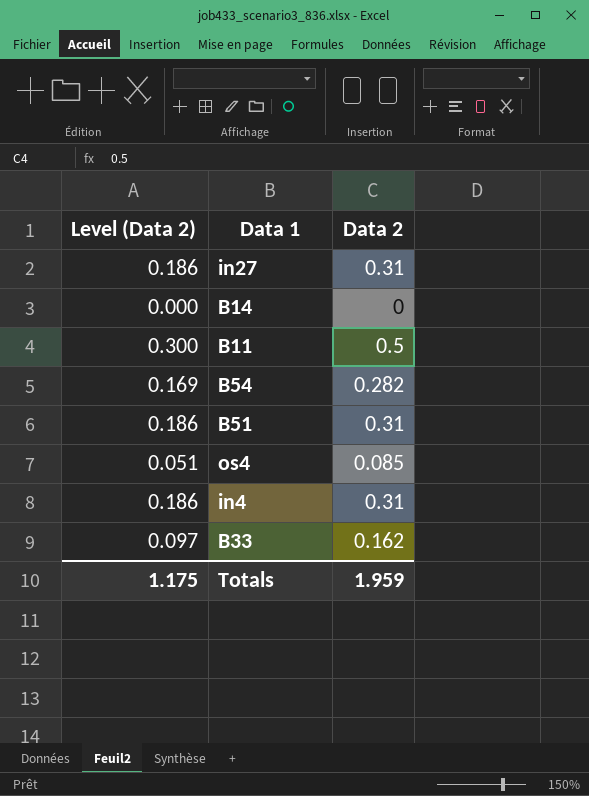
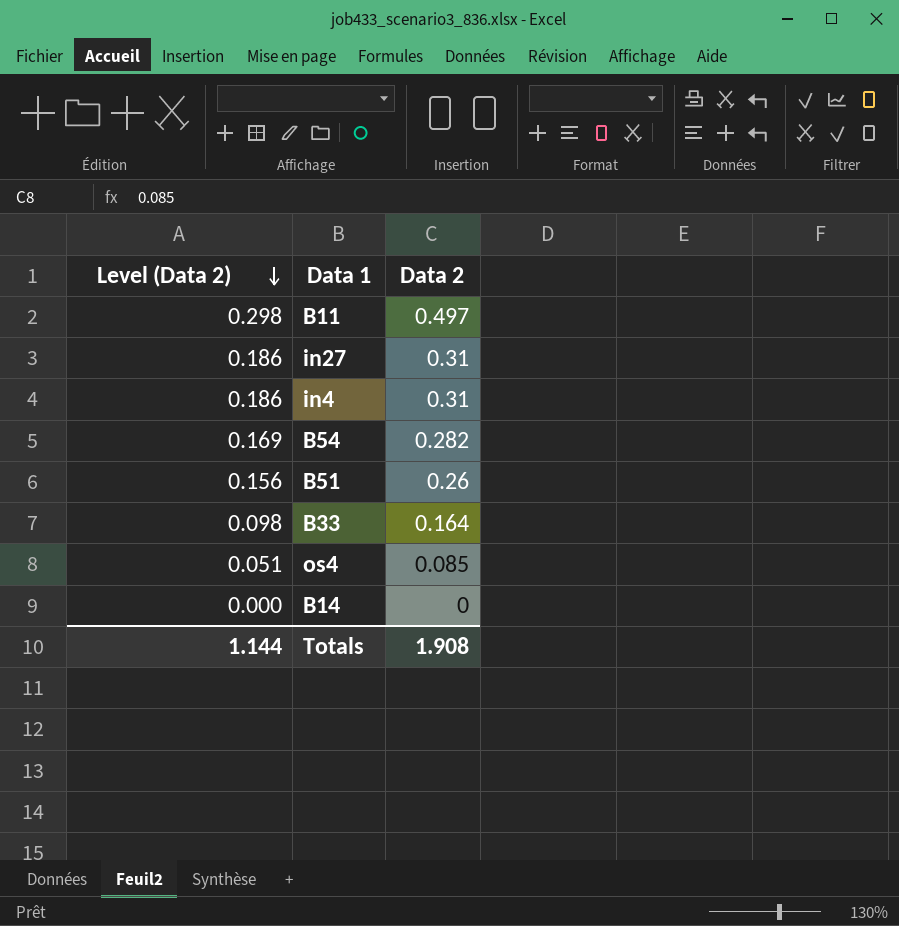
row order: none -> Level (Data 2) descending
B11 | Level (Data 2): 0.300 -> 0.298
B11 | Data 2: 0.5 -> 0.497
B51 | Level (Data 2): 0.186 -> 0.156
B51 | Data 2: 0.31 -> 0.26
B33 | Level (Data 2): 0.097 -> 0.098
B33 | Data 2: 0.162 -> 0.164
Totals | Level (Data 2): 1.175 -> 1.144
Totals | Data 2: 1.959 -> 1.908

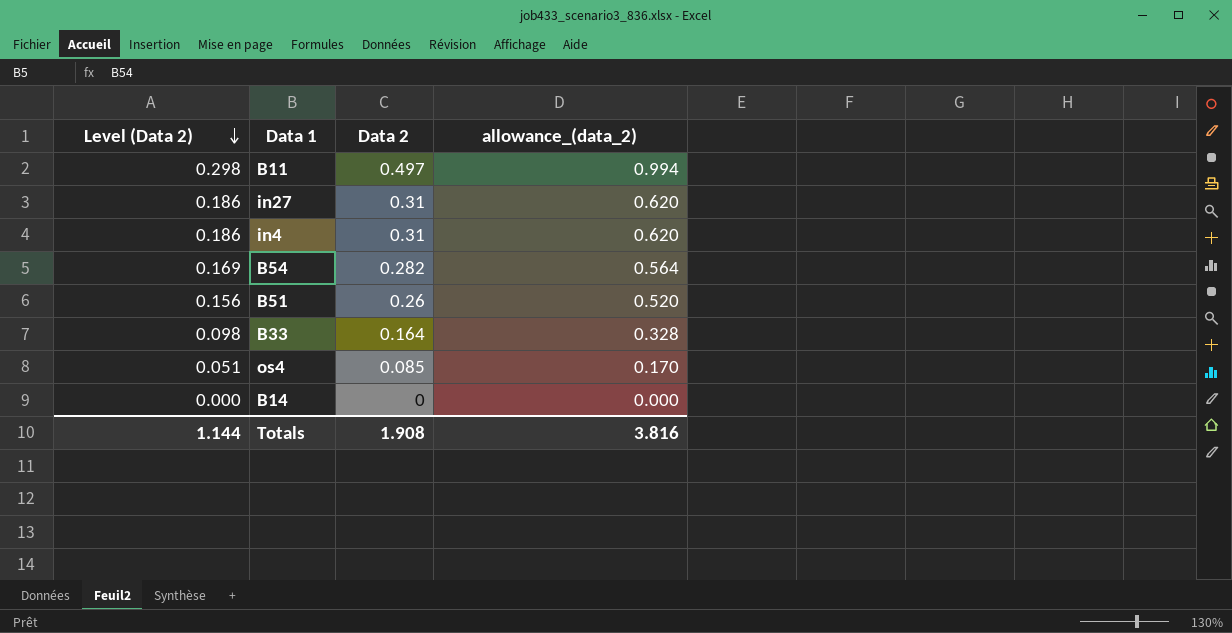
column allowance_(data_2) | formula: none -> [Data 2] * 2

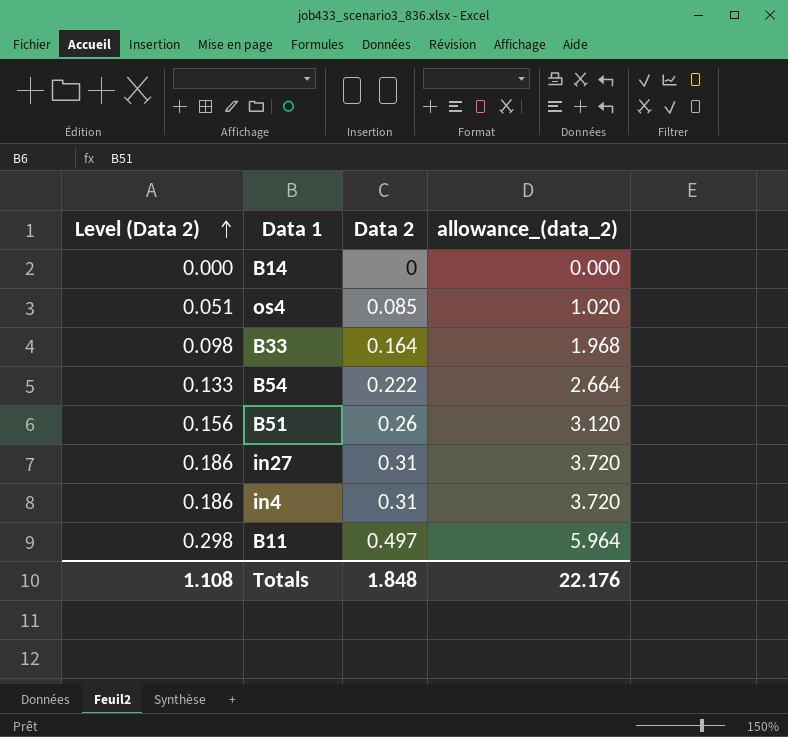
row order: Level (Data 2) descending -> Level (Data 2) ascending
column allowance_(data_2) | formula: [Data 2] * 2 -> [Data 2] * 12
B54 | Level (Data 2): 0.169 -> 0.133
B54 | Data 2: 0.282 -> 0.222
Totals | Level (Data 2): 1.144 -> 1.108
Totals | Data 2: 1.908 -> 1.848
Totals | allowance_(data_2): 3.816 -> 22.176

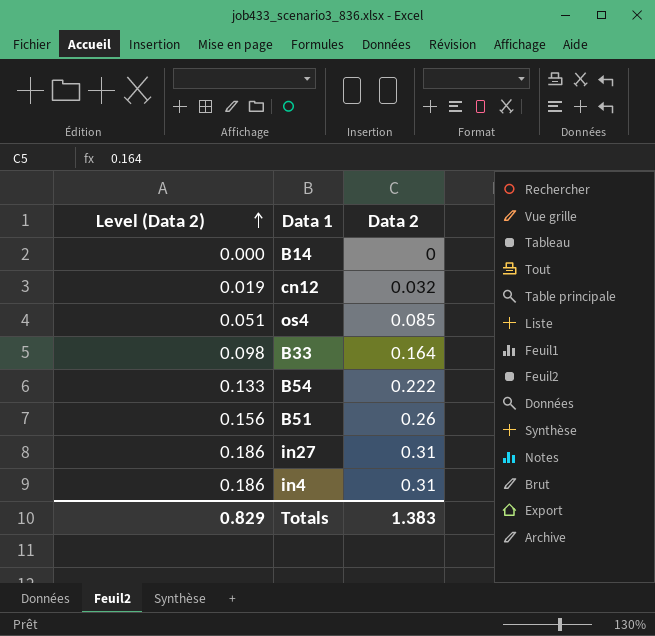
column allowance_(data_2) | formula: [Data 2] * 12 -> none
row B11: 0.298 | 0.497 | 5.964 -> none
row cn12: none -> 0.019 | 0.032
Totals | Level (Data 2): 1.108 -> 0.829
Totals | Data 2: 1.848 -> 1.383

